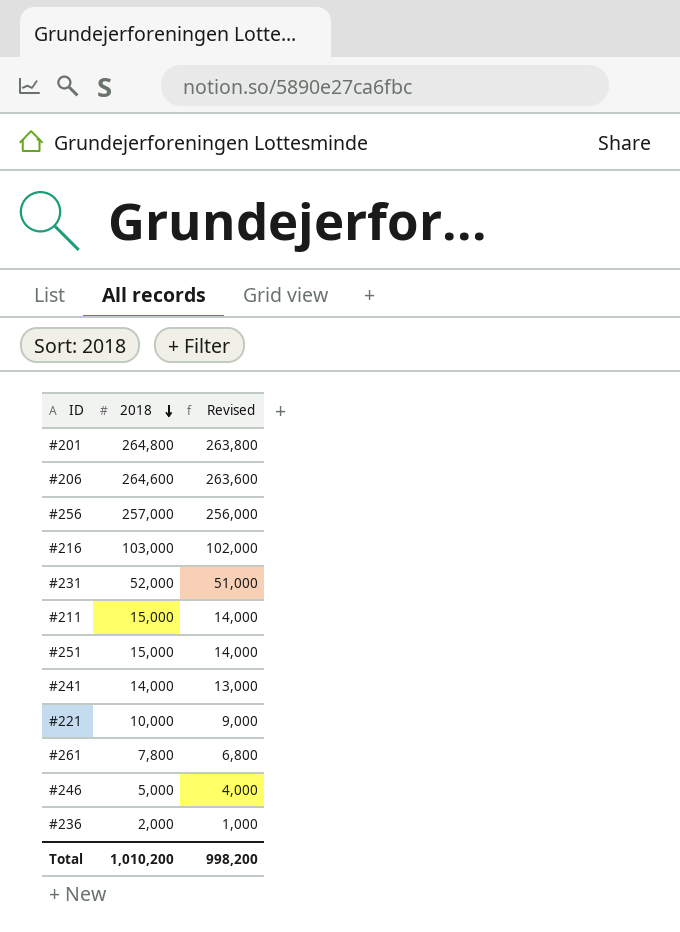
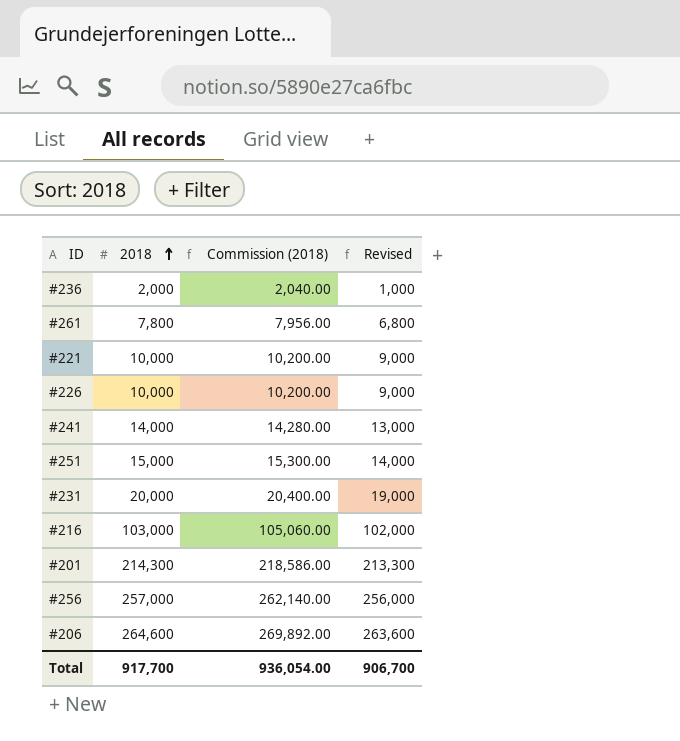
row order: 2018 descending -> 2018 ascending
column Commission (2018) | formula: none -> [2018] * 1.02
row #211: 15,000 | 14,000 -> none
row #246: 5,000 | 4,000 -> none
row #226: none -> 10,000 | 10,200.00 | 9,000
#231 | 2018: 52,000 -> 20,000
#231 | Revised: 51,000 -> 19,000
#201 | 2018: 264,800 -> 214,300
#201 | Revised: 263,800 -> 213,300
Total | 2018: 1,010,200 -> 917,700
Total | Revised: 998,200 -> 906,700

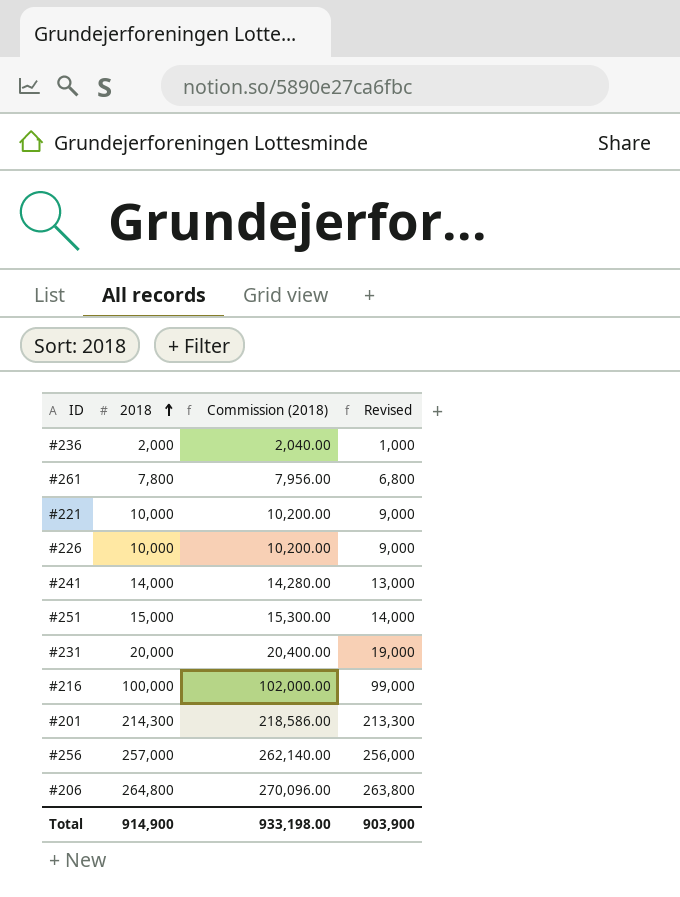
#216 | 2018: 103,000 -> 100,000
#216 | Commission (2018): 105,060.00 -> 102,000.00
#216 | Revised: 102,000 -> 99,000
#206 | 2018: 264,600 -> 264,800
#206 | Commission (2018): 269,892.00 -> 270,096.00
#206 | Revised: 263,600 -> 263,800
Total | 2018: 917,700 -> 914,900
Total | Commission (2018): 936,054.00 -> 933,198.00
Total | Revised: 906,700 -> 903,900

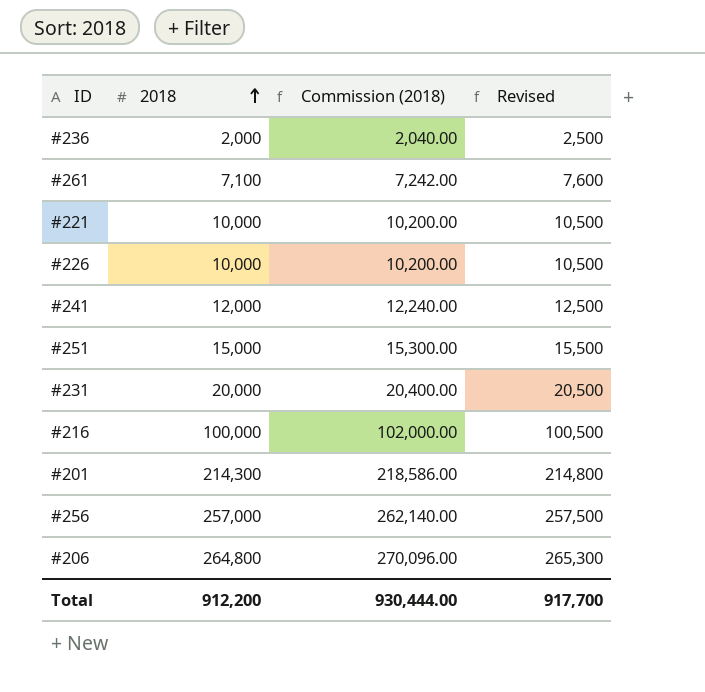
column Revised | formula: [2018] - 1000 -> [2018] + 500
#261 | 2018: 7,800 -> 7,100
#261 | Commission (2018): 7,956.00 -> 7,242.00
#241 | 2018: 14,000 -> 12,000
#241 | Commission (2018): 14,280.00 -> 12,240.00
Total | 2018: 914,900 -> 912,200
Total | Commission (2018): 933,198.00 -> 930,444.00
Total | Revised: 903,900 -> 917,700

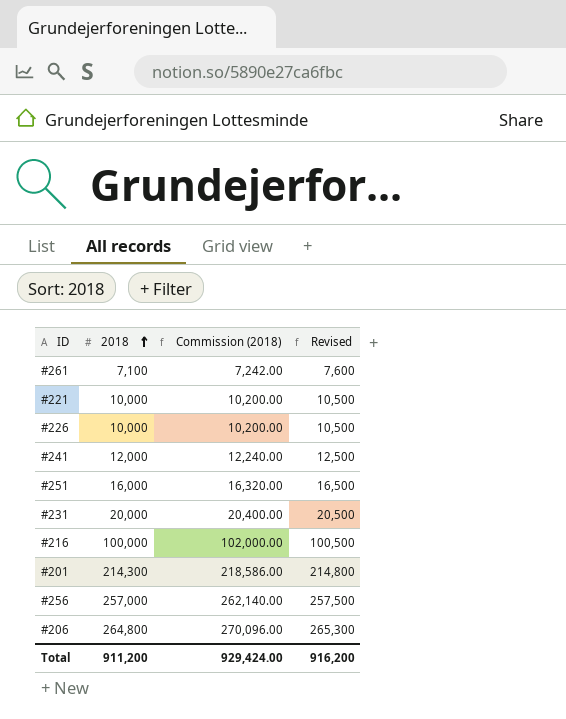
row #236: 2,000 | 2,040.00 | 2,500 -> none
#251 | 2018: 15,000 -> 16,000
#251 | Commission (2018): 15,300.00 -> 16,320.00
#251 | Revised: 15,500 -> 16,500
Total | 2018: 912,200 -> 911,200
Total | Commission (2018): 930,444.00 -> 929,424.00
Total | Revised: 917,700 -> 916,200

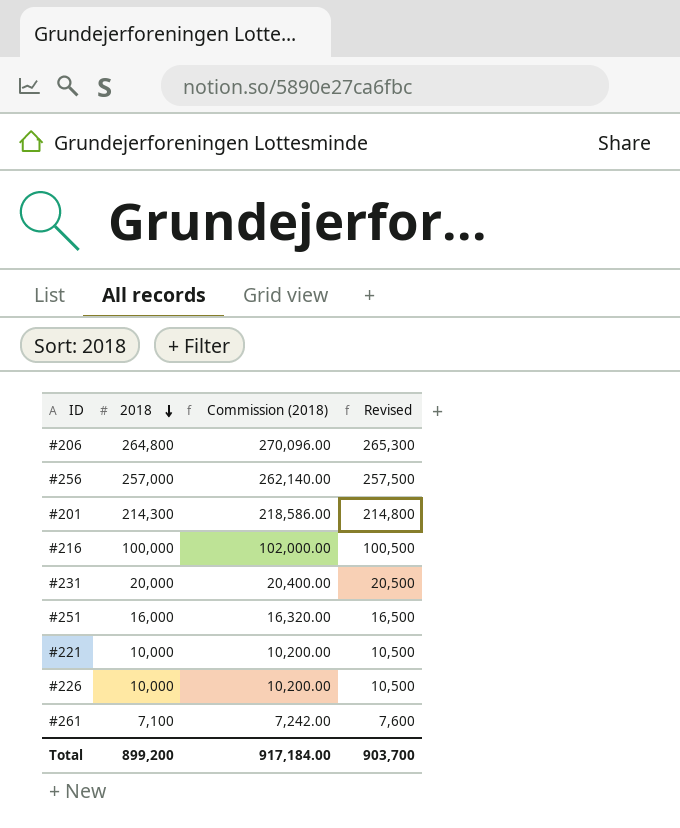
row order: 2018 ascending -> 2018 descending
row #241: 12,000 | 12,240.00 | 12,500 -> none
Total | 2018: 911,200 -> 899,200
Total | Commission (2018): 929,424.00 -> 917,184.00
Total | Revised: 916,200 -> 903,700

